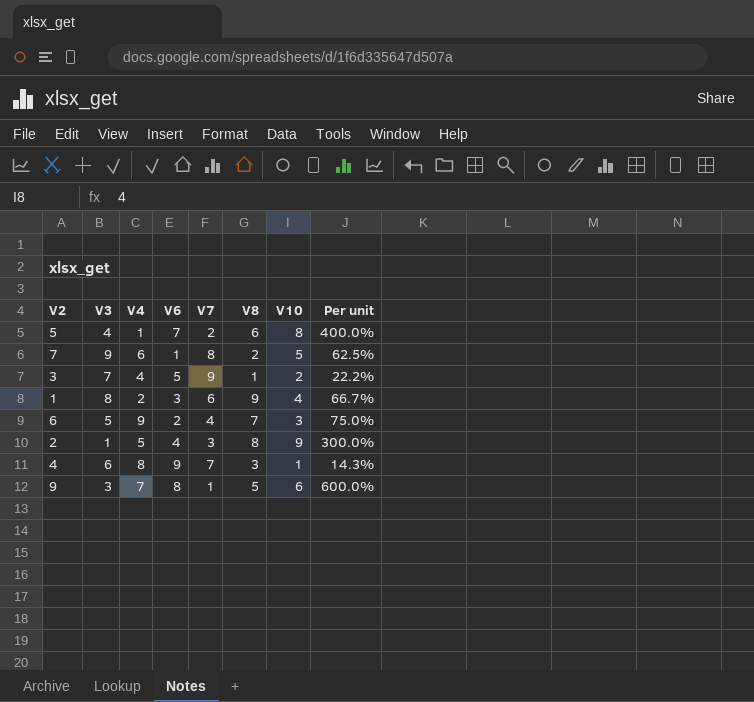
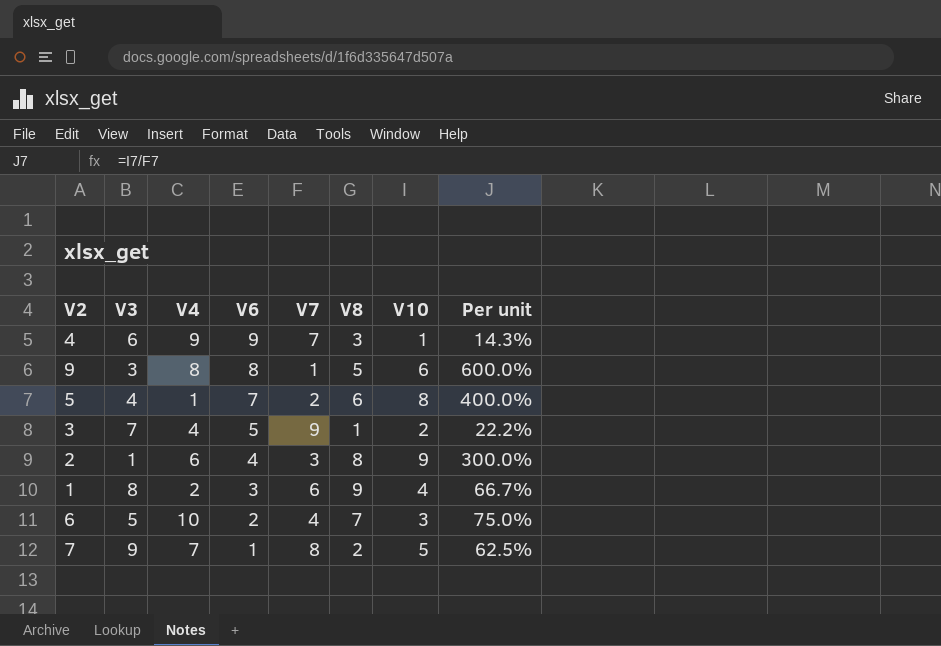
row order: none -> V6 descending
4 | V4: 8 -> 9
9 | V4: 7 -> 8
2 | V4: 5 -> 6
6 | V4: 9 -> 10
7 | V4: 6 -> 7

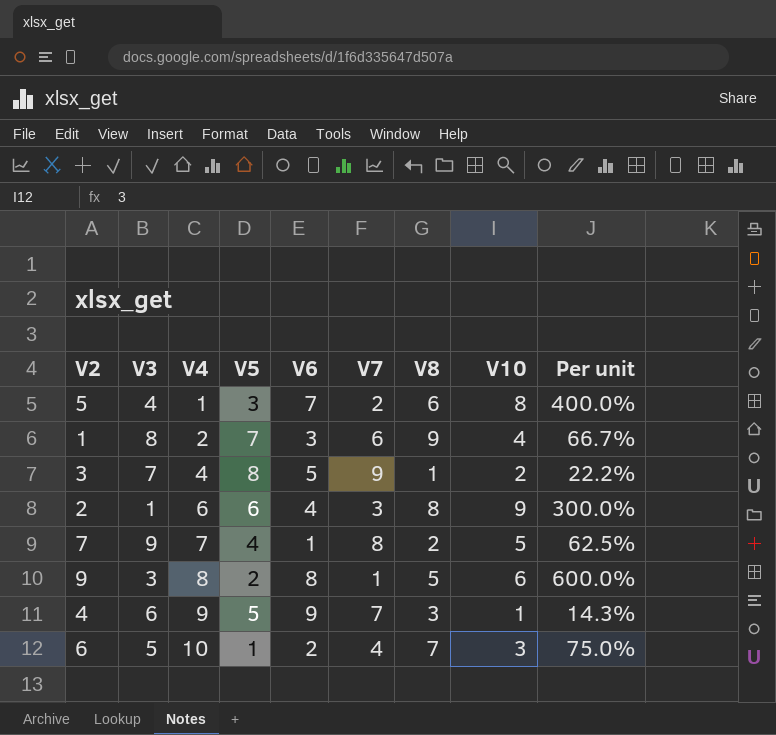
row order: V6 descending -> V4 ascending
column V5 | position: none -> 4

